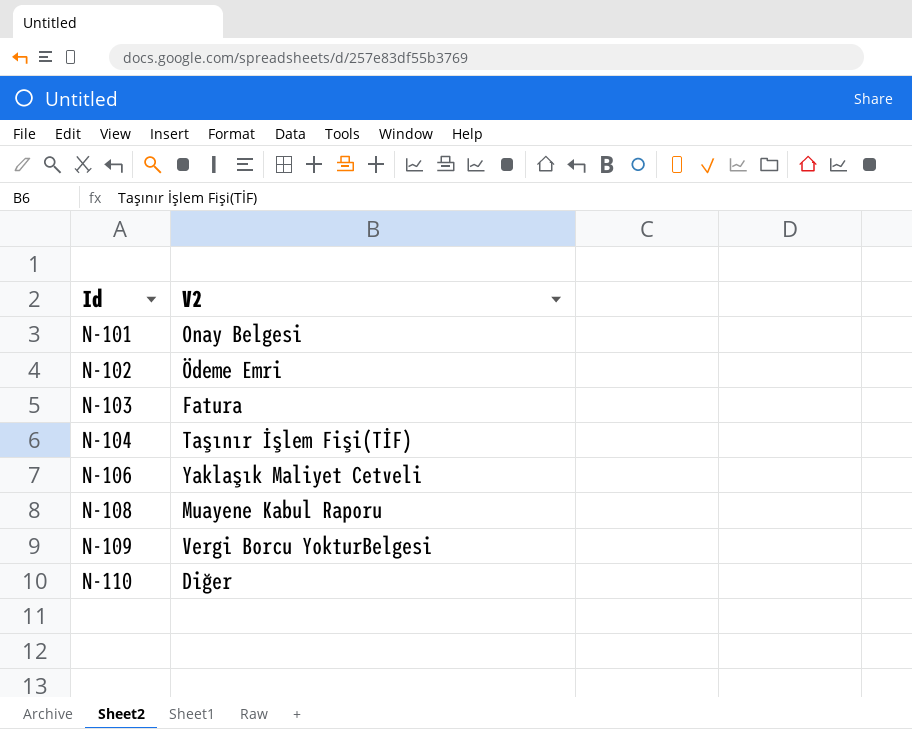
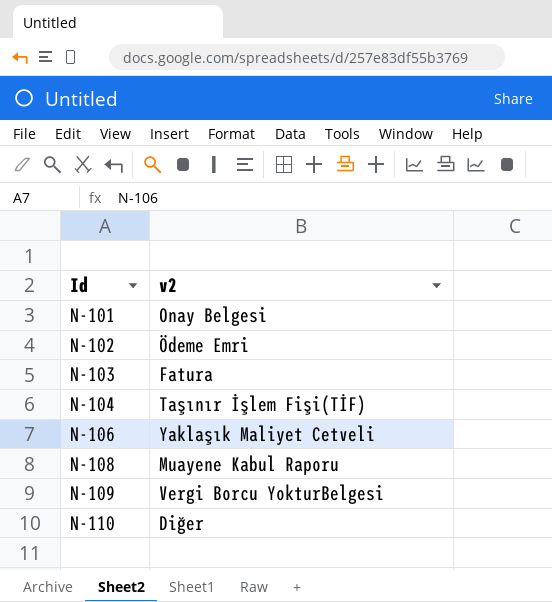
column name: V2 -> v2

